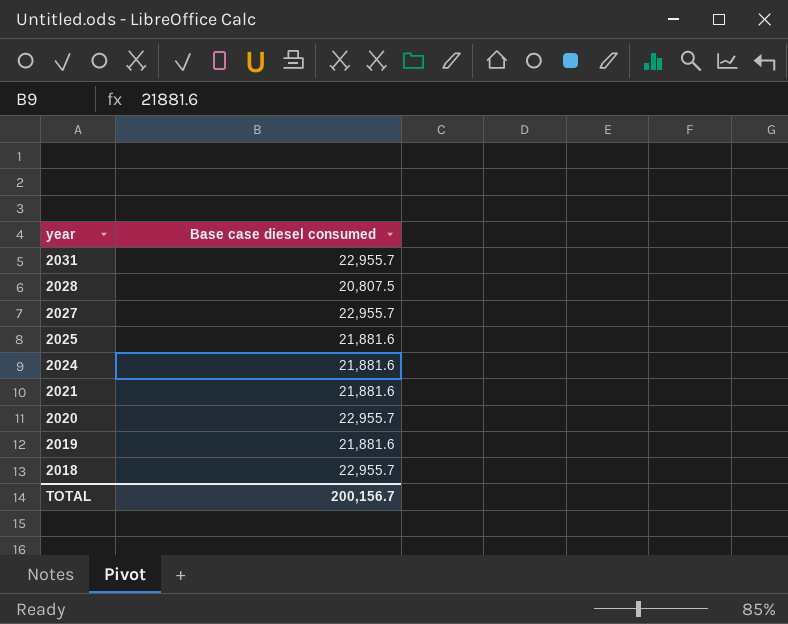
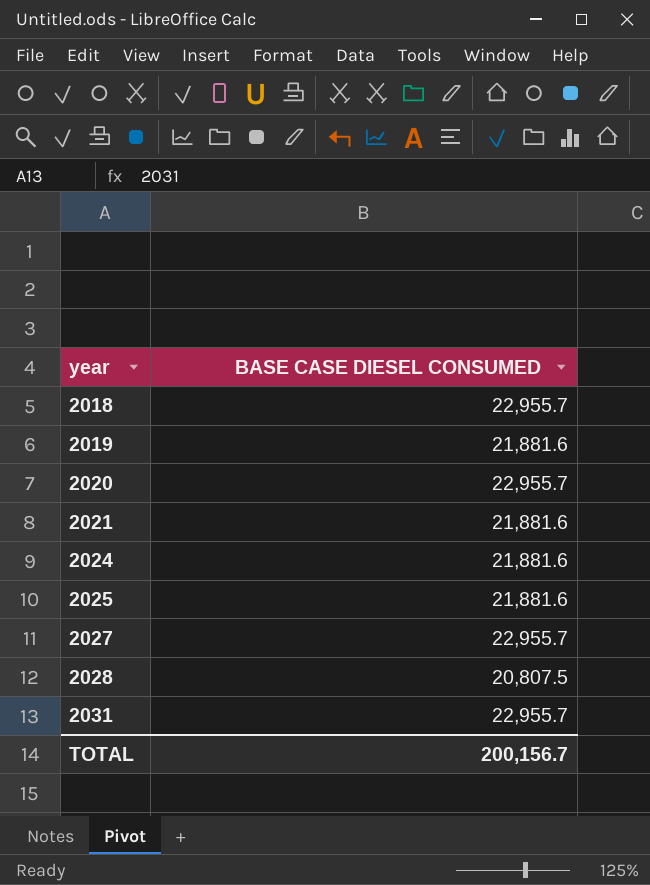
row order: year descending -> year ascending
column name: Base case diesel consumed -> BASE CASE DIESEL CONSUMED

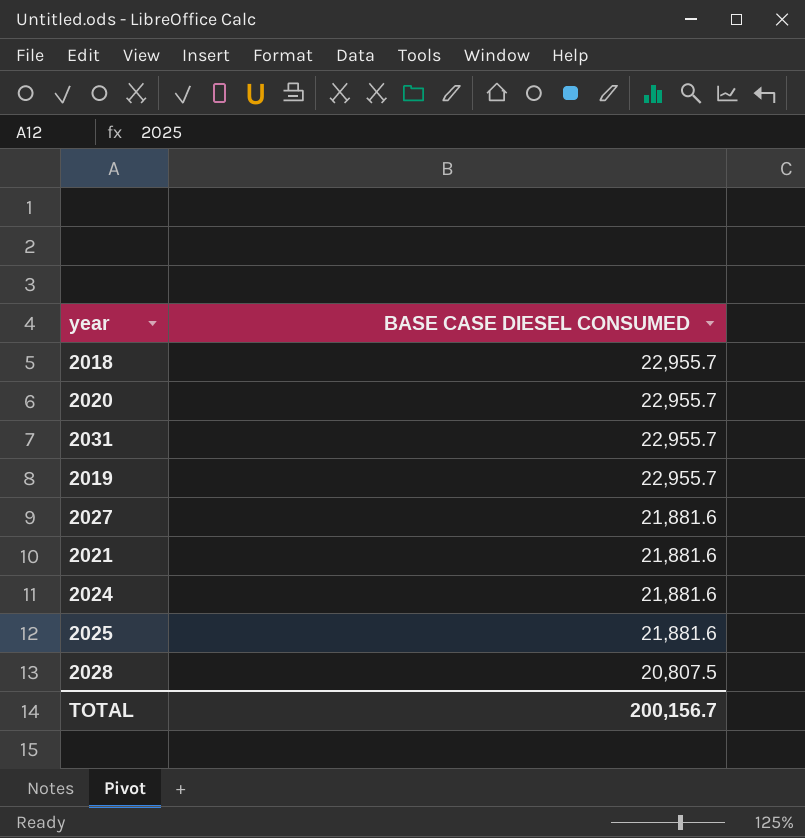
row order: year ascending -> BASE CASE DIESEL CONSUMED descending
2019 | BASE CASE DIESEL CONSUMED: 21,881.6 -> 22,955.7
2027 | BASE CASE DIESEL CONSUMED: 22,955.7 -> 21,881.6

